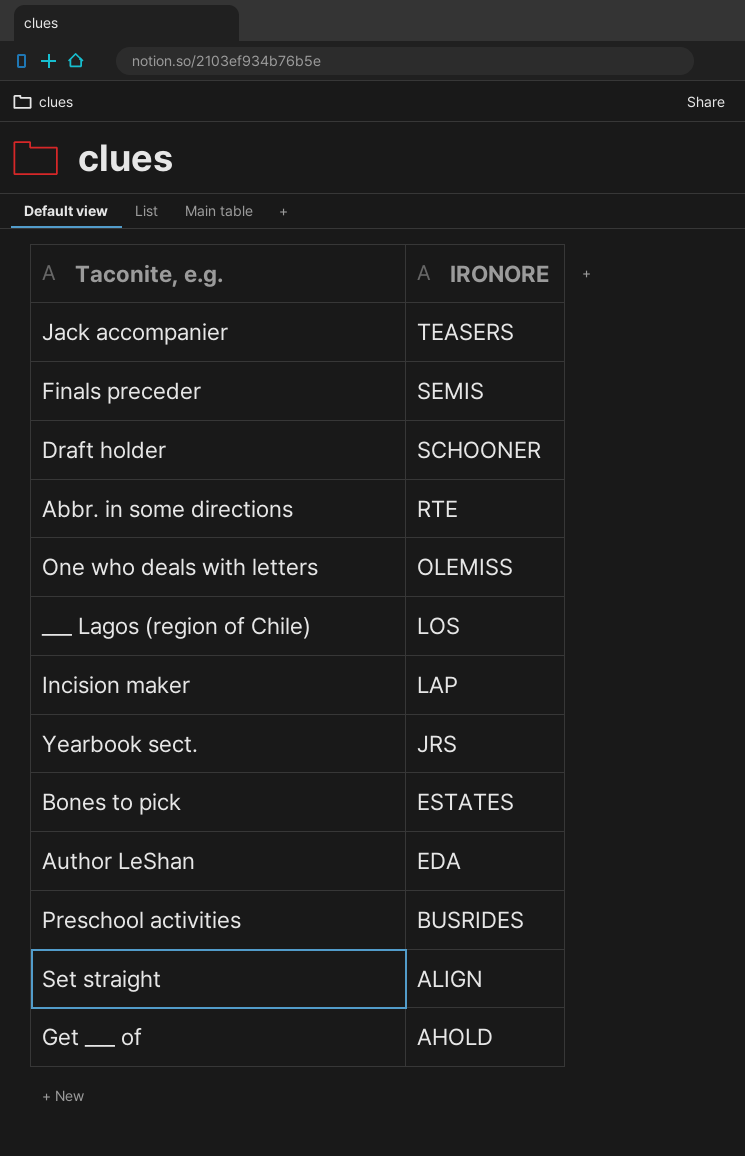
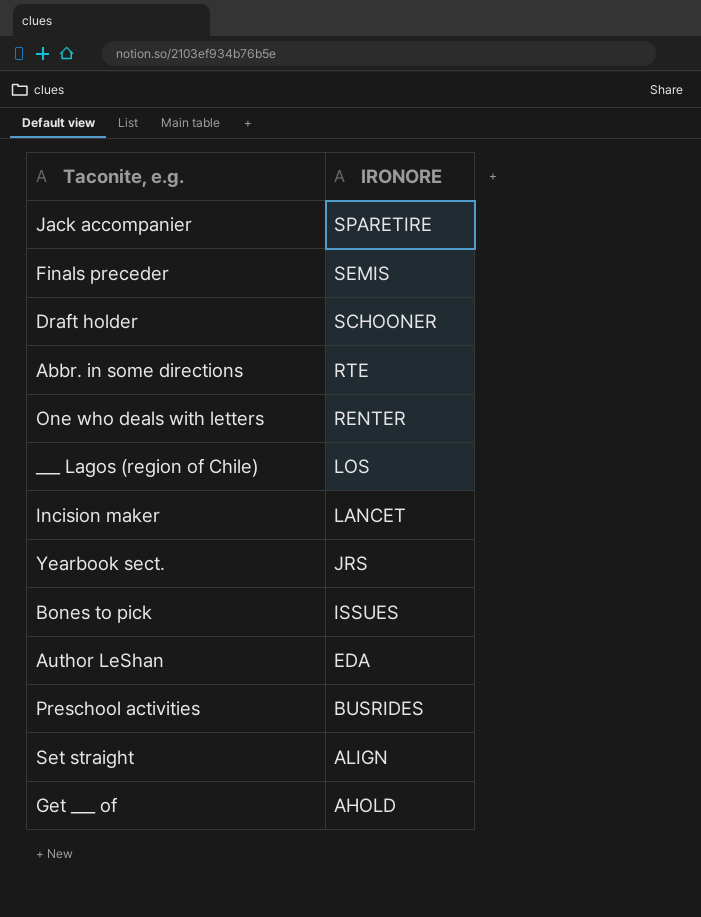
Jack accompanier | IRONORE: TEASERS -> SPARETIRE
One who deals with letters | IRONORE: OLEMISS -> RENTER
Incision maker | IRONORE: LAP -> LANCET
Bones to pick | IRONORE: ESTATES -> ISSUES

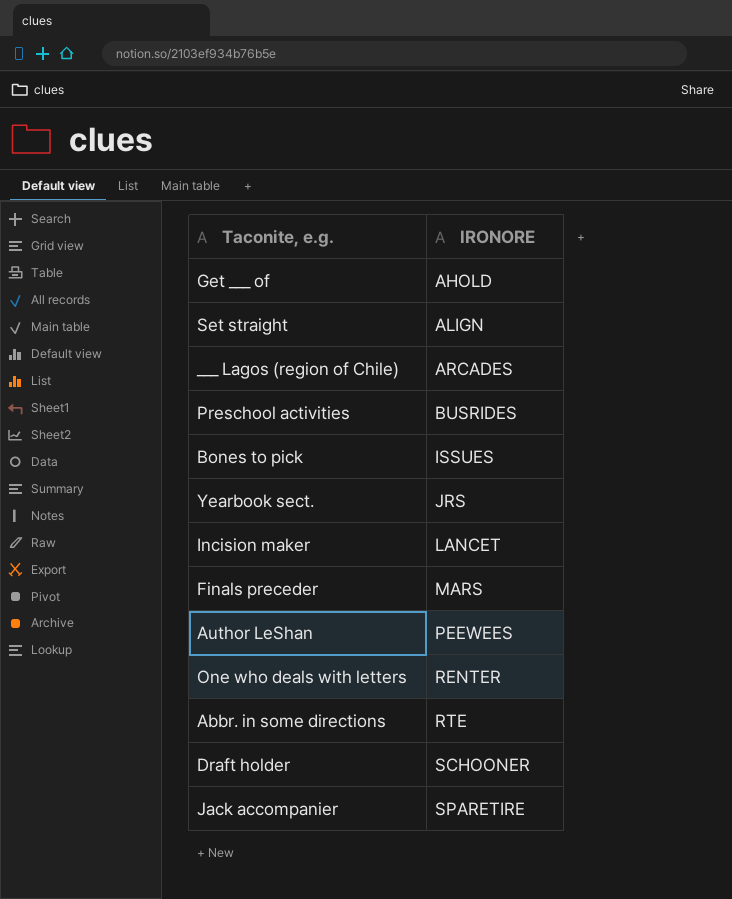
row order: IRONORE descending -> IRONORE ascending
___ Lagos (region of Chile) | IRONORE: LOS -> ARCADES
Finals preceder | IRONORE: SEMIS -> MARS
Author LeShan | IRONORE: EDA -> PEEWEES

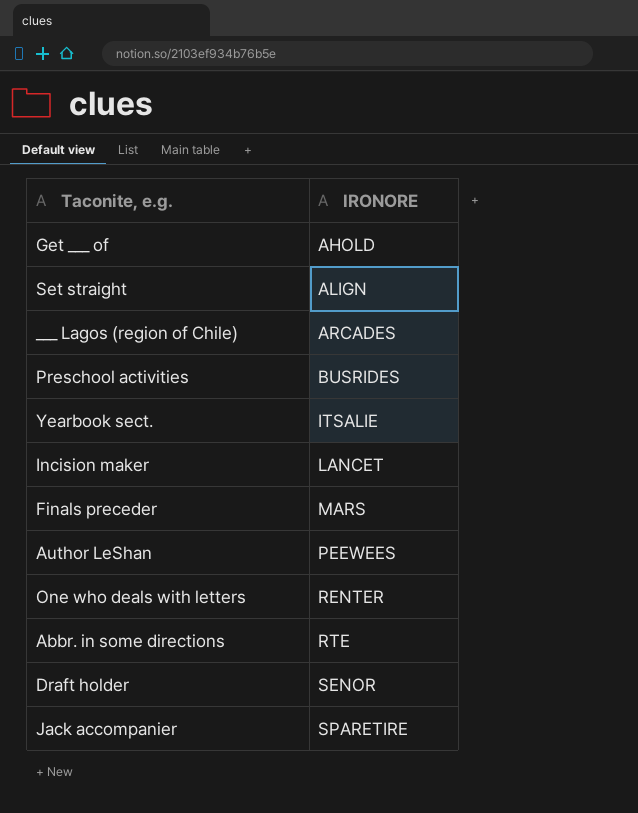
row Bones to pick: ISSUES -> none
Yearbook sect. | IRONORE: JRS -> ITSALIE
Draft holder | IRONORE: SCHOONER -> SENOR

